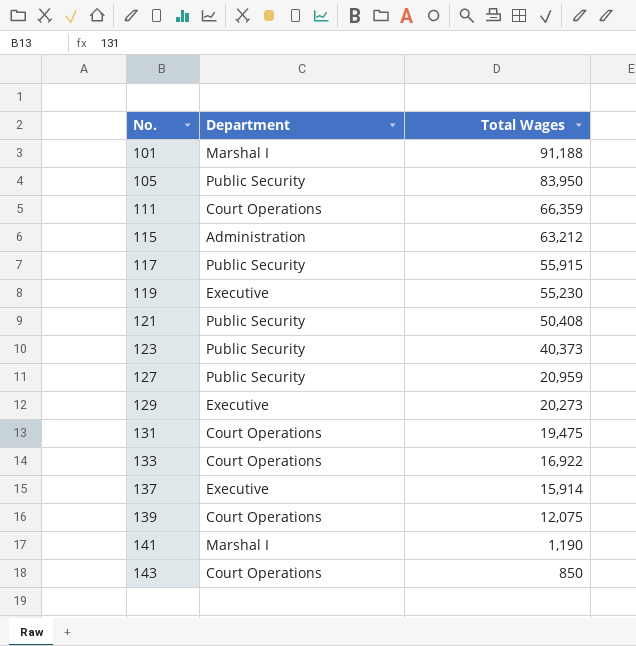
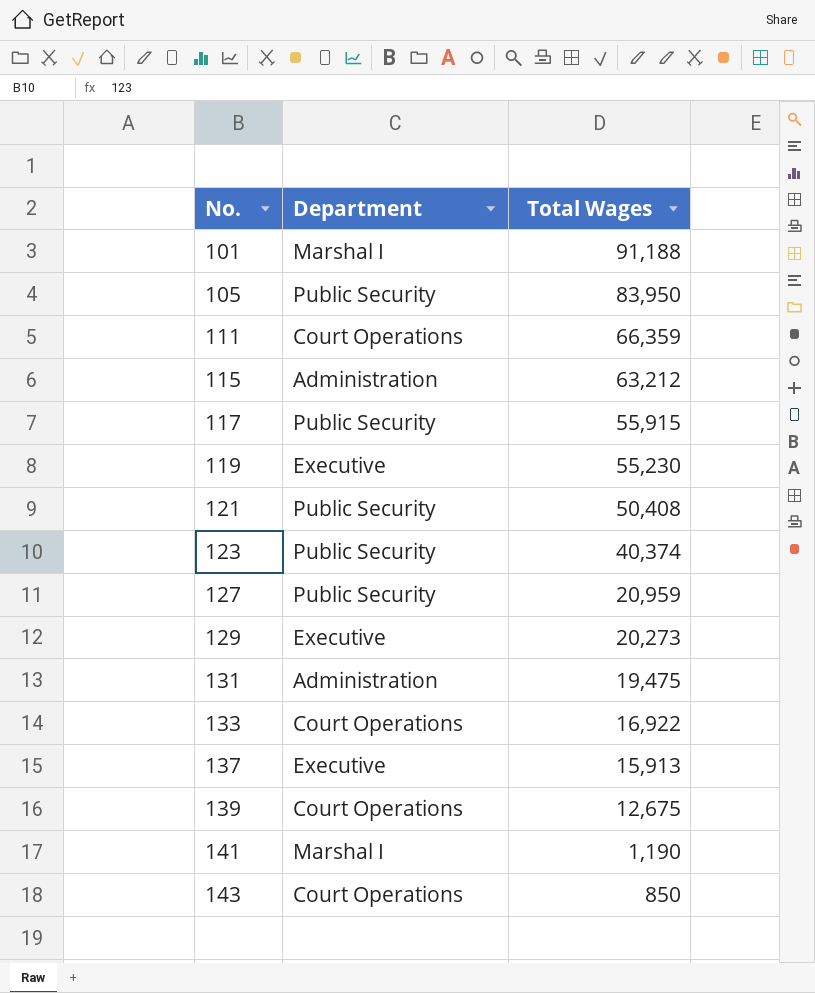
123 | Total Wages: 40,373 -> 40,374
131 | Department: Court Operations -> Administration
137 | Total Wages: 15,914 -> 15,913
139 | Total Wages: 12,075 -> 12,675

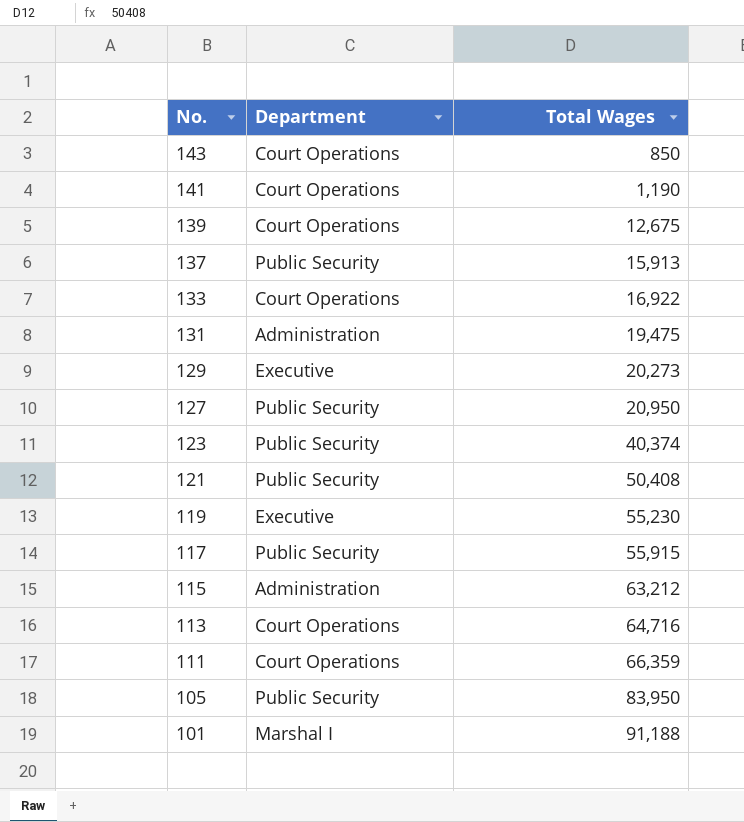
row order: No. ascending -> No. descending
141 | Department: Marshal I -> Court Operations
137 | Department: Executive -> Public Security
127 | Total Wages: 20,959 -> 20,950
row 113: none -> Court Operations | 64,716

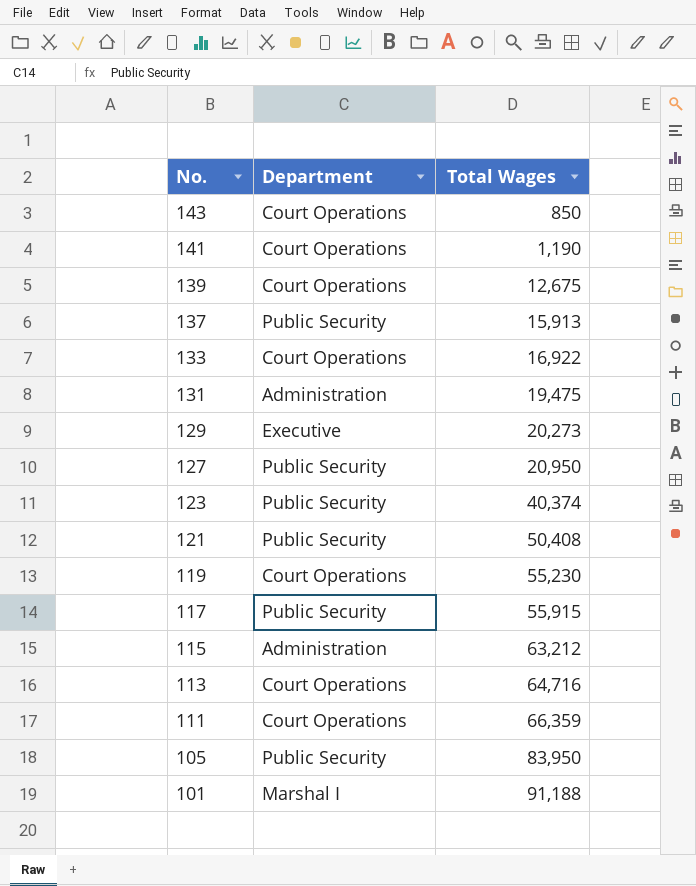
119 | Department: Executive -> Court Operations

